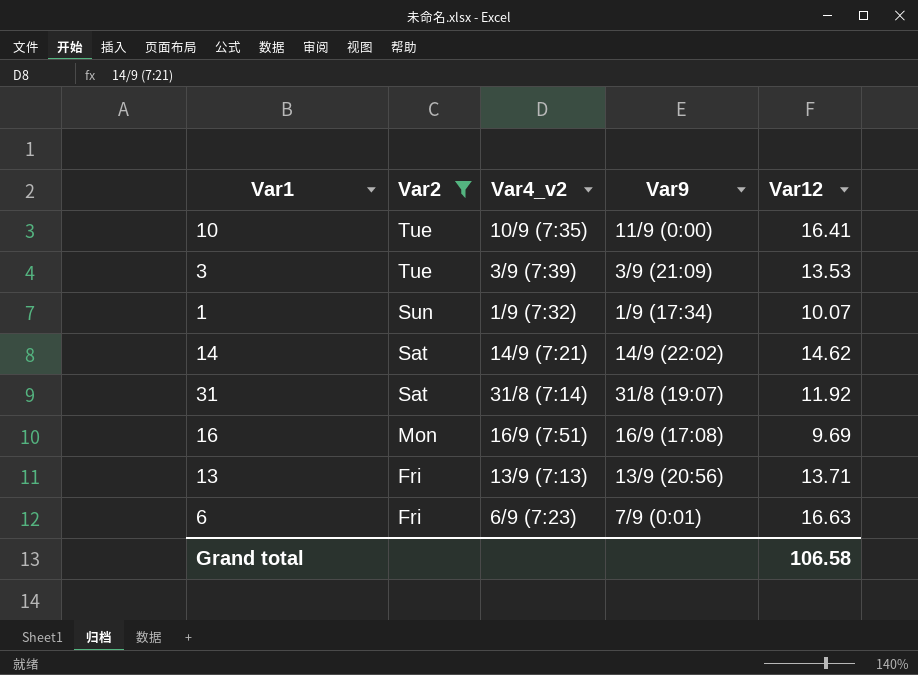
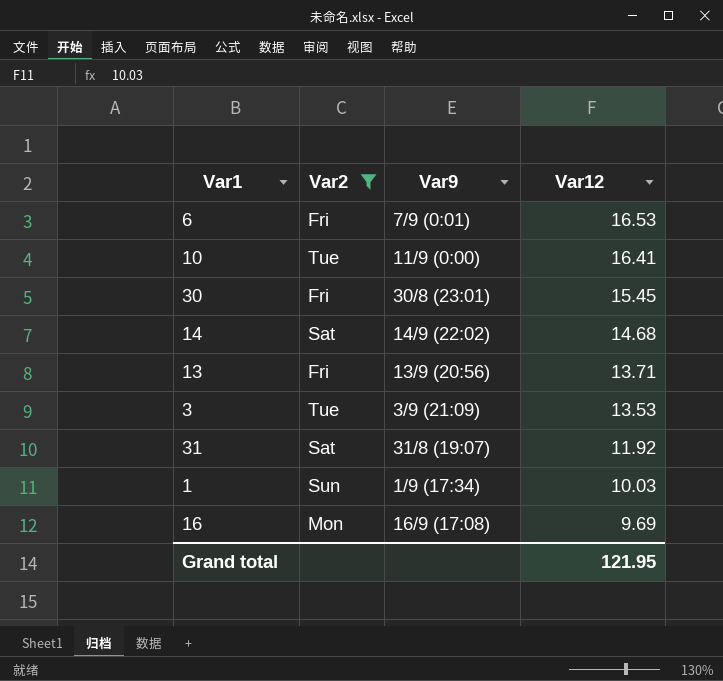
row order: Var2 descending -> Var12 descending
column Var4_v2 | position: 3 -> none
6 | Var12: 16.63 -> 16.53
row 30: none -> Fri | 30/8 (23:01) | 15.45
14 | Var12: 14.62 -> 14.68
1 | Var12: 10.07 -> 10.03
Grand total | Var12: 106.58 -> 121.95

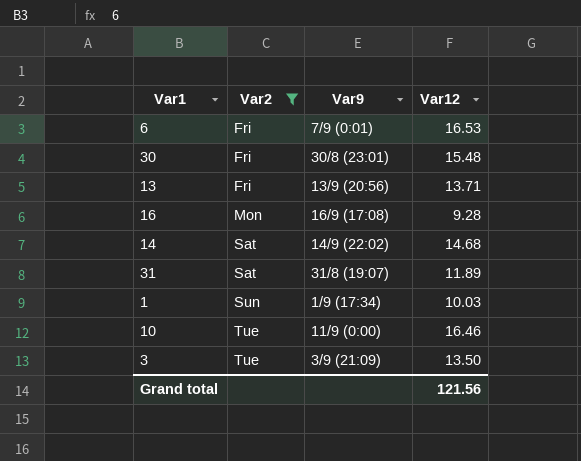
row order: Var12 descending -> Var2 ascending
30 | Var12: 15.45 -> 15.48
16 | Var12: 9.69 -> 9.28
31 | Var12: 11.92 -> 11.89
10 | Var12: 16.41 -> 16.46
3 | Var12: 13.53 -> 13.50
Grand total | Var12: 121.95 -> 121.56

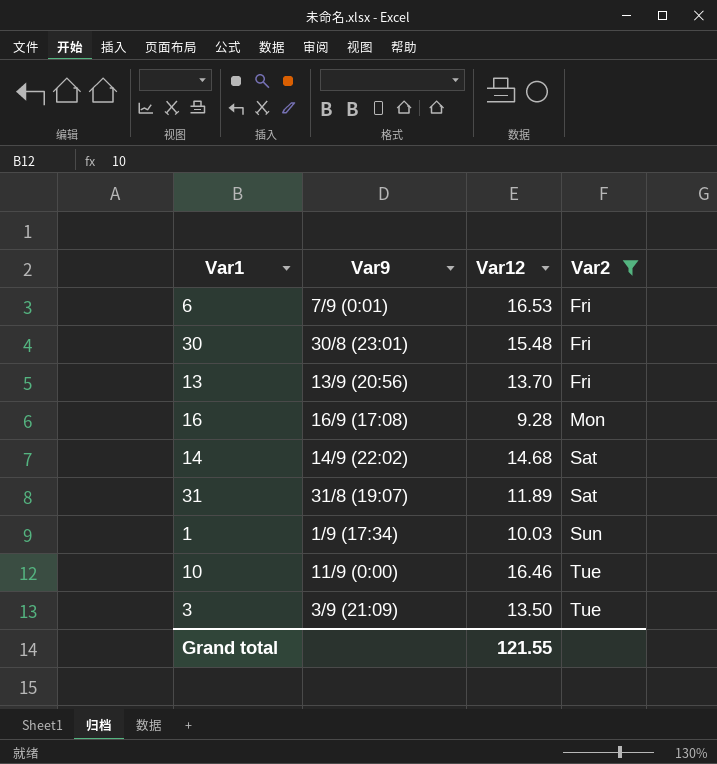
column Var2 | position: 2 -> 4
13 | Var12: 13.71 -> 13.70
Grand total | Var12: 121.56 -> 121.55

